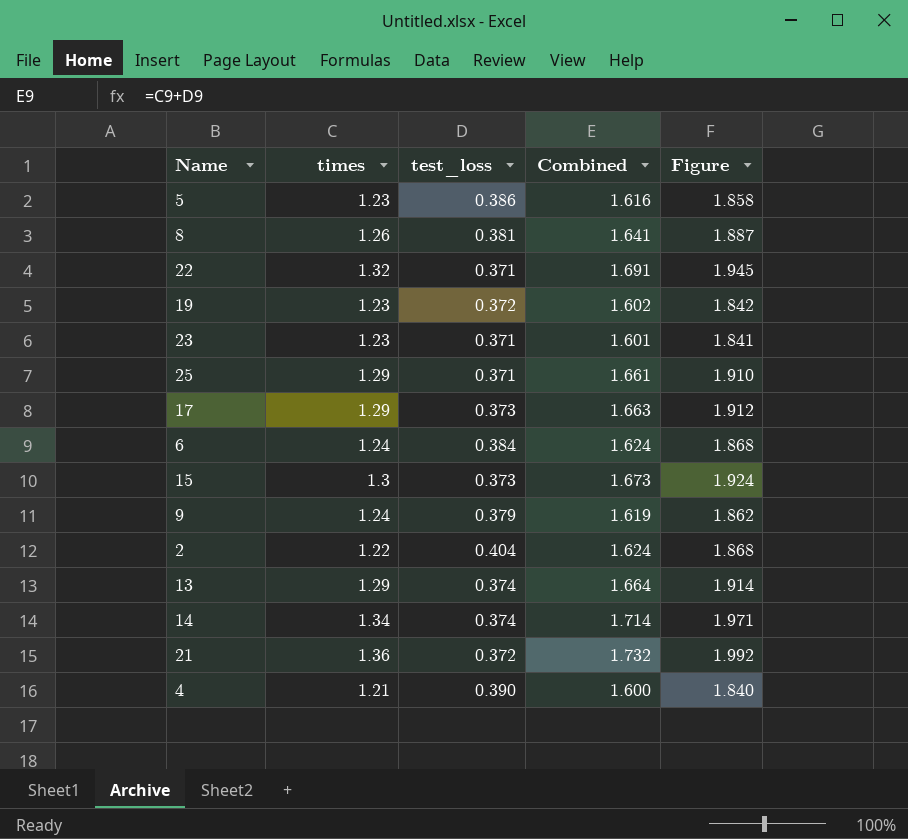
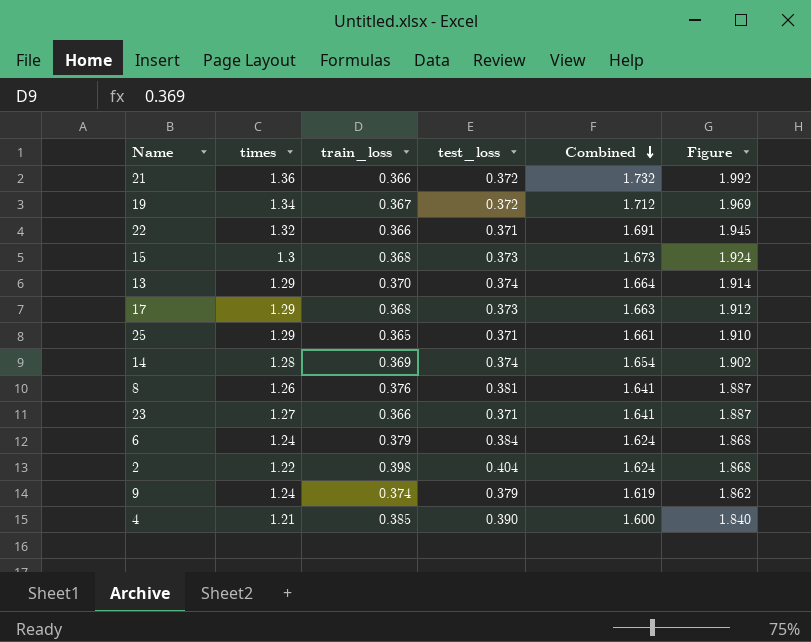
row order: none -> Combined descending
column train_loss | position: none -> 3
row 5: 1.23 | 0.386 | 1.616 | 1.858 -> none
19 | times: 1.23 -> 1.34
19 | Combined: 1.602 -> 1.712
19 | Figure: 1.842 -> 1.969
14 | times: 1.34 -> 1.28
14 | Combined: 1.714 -> 1.654
14 | Figure: 1.971 -> 1.902
23 | times: 1.23 -> 1.27
23 | Combined: 1.601 -> 1.641
23 | Figure: 1.841 -> 1.887

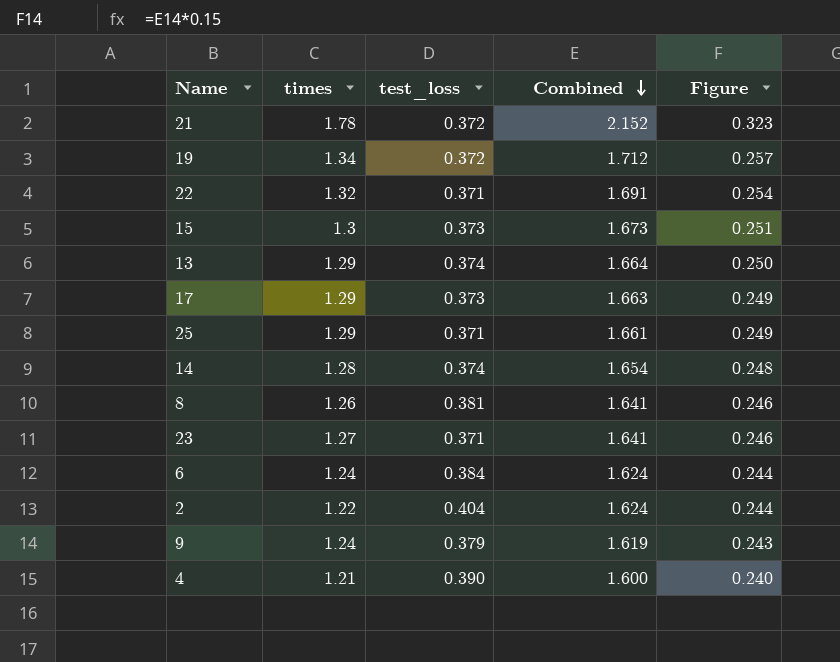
column train_loss | position: 3 -> none
column Figure | formula: [Combined] * 1.15 -> [Combined] * 0.15
21 | times: 1.36 -> 1.78
21 | Combined: 1.732 -> 2.152

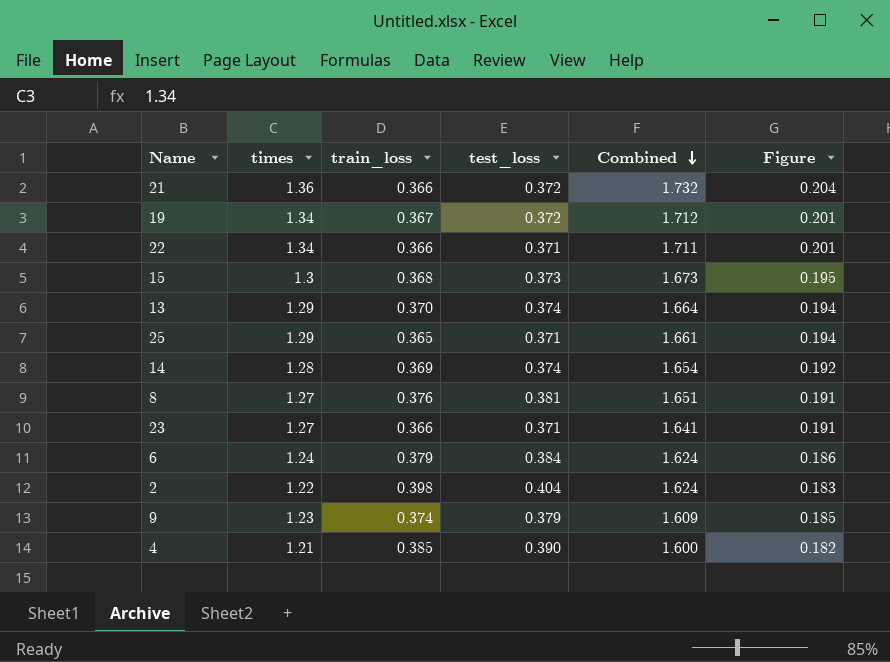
column train_loss | position: none -> 3
column Figure | formula: [Combined] * 0.15 -> [times] * 0.15
row 17: 1.29 | 0.373 | 1.663 | 0.249 -> none
21 | times: 1.78 -> 1.36
21 | Combined: 2.152 -> 1.732
22 | times: 1.32 -> 1.34
22 | Combined: 1.691 -> 1.711
8 | times: 1.26 -> 1.27
8 | Combined: 1.641 -> 1.651
9 | times: 1.24 -> 1.23
9 | Combined: 1.619 -> 1.609

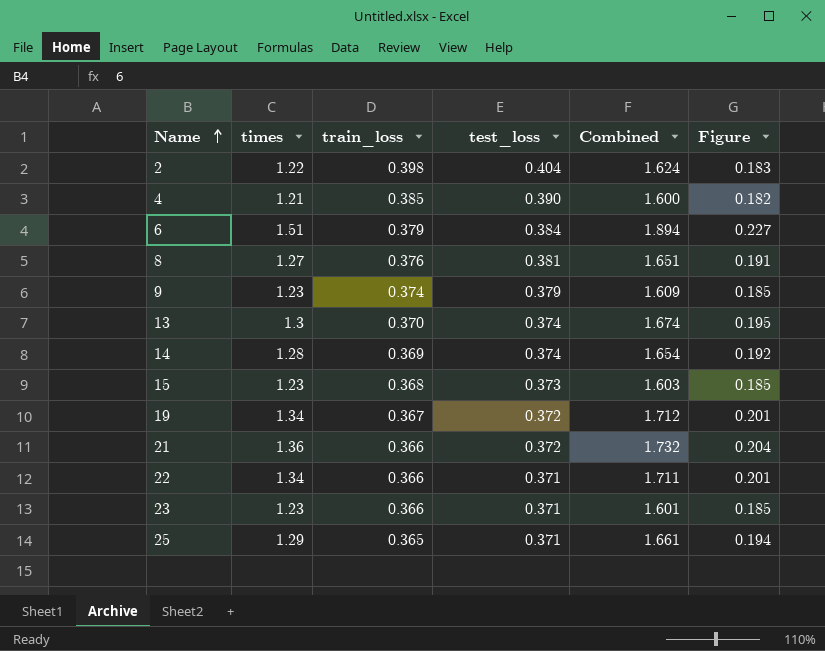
row order: Combined descending -> Name ascending
6 | times: 1.24 -> 1.51
6 | Combined: 1.624 -> 1.894
6 | Figure: 0.186 -> 0.227
13 | times: 1.29 -> 1.3
13 | Combined: 1.664 -> 1.674
13 | Figure: 0.194 -> 0.195
15 | times: 1.3 -> 1.23
15 | Combined: 1.673 -> 1.603
15 | Figure: 0.195 -> 0.185
23 | times: 1.27 -> 1.23
23 | Combined: 1.641 -> 1.601
23 | Figure: 0.191 -> 0.185

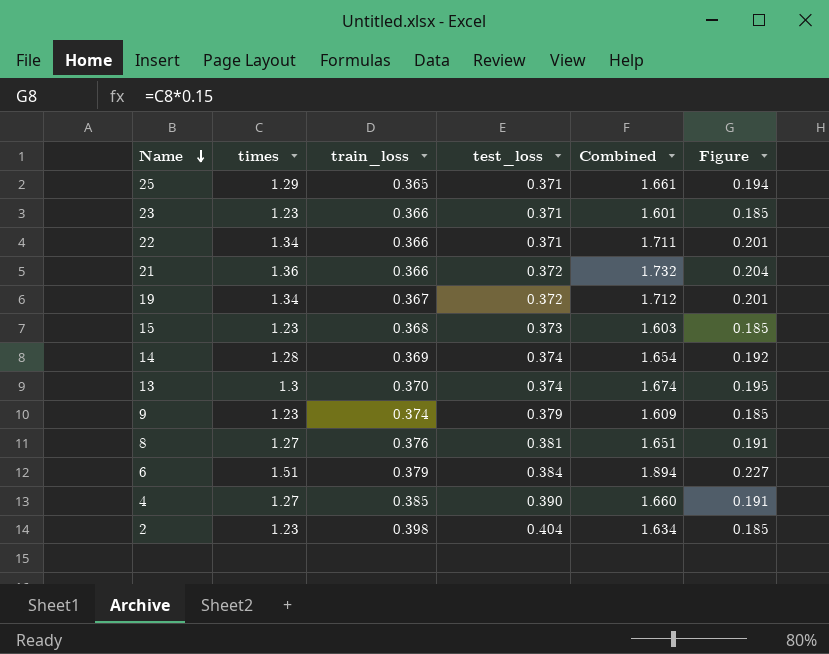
row order: Name ascending -> Name descending
4 | times: 1.21 -> 1.27
4 | Combined: 1.600 -> 1.660
4 | Figure: 0.182 -> 0.191
2 | times: 1.22 -> 1.23
2 | Combined: 1.624 -> 1.634
2 | Figure: 0.183 -> 0.185

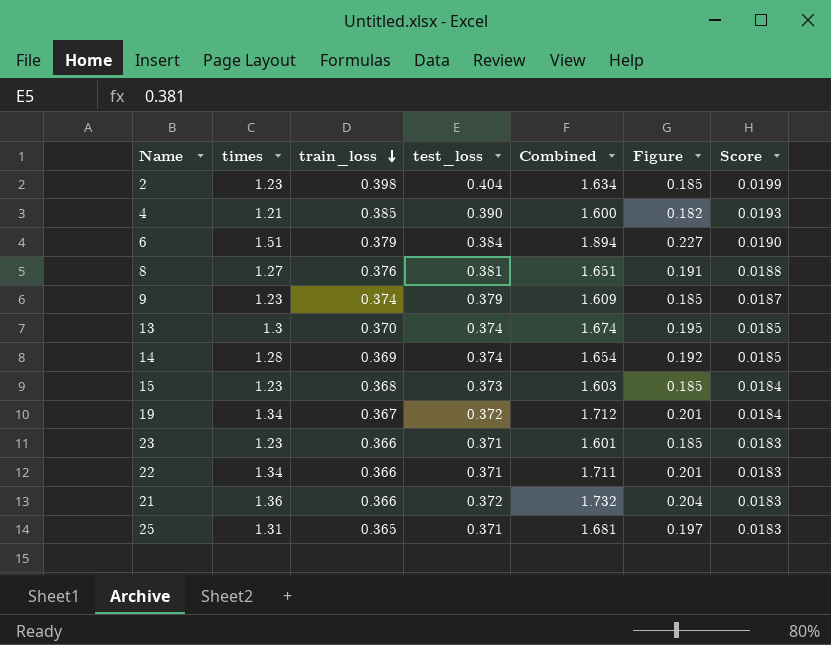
row order: Name descending -> train_loss descending
column Score | formula: none -> [train_loss] * 0.05
4 | times: 1.27 -> 1.21
4 | Combined: 1.660 -> 1.600
4 | Figure: 0.191 -> 0.182
25 | times: 1.29 -> 1.31
25 | Combined: 1.661 -> 1.681
25 | Figure: 0.194 -> 0.197

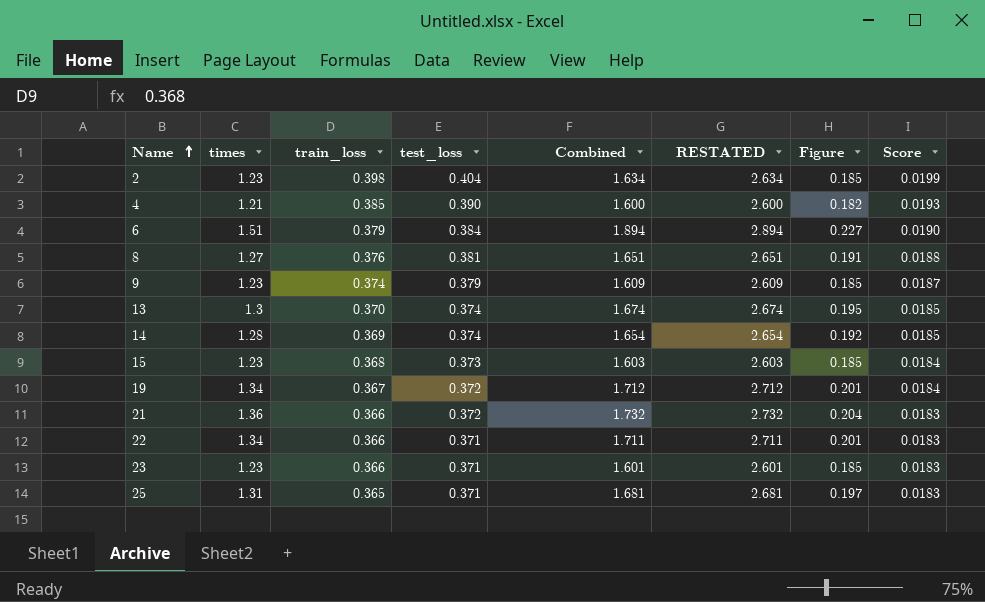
row order: train_loss descending -> Name ascending
column RESTATED | formula: none -> [Combined] + 1

